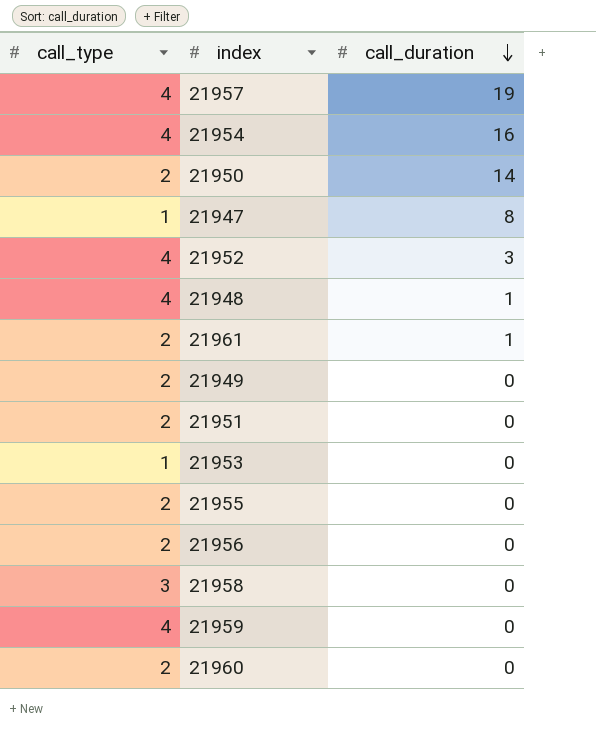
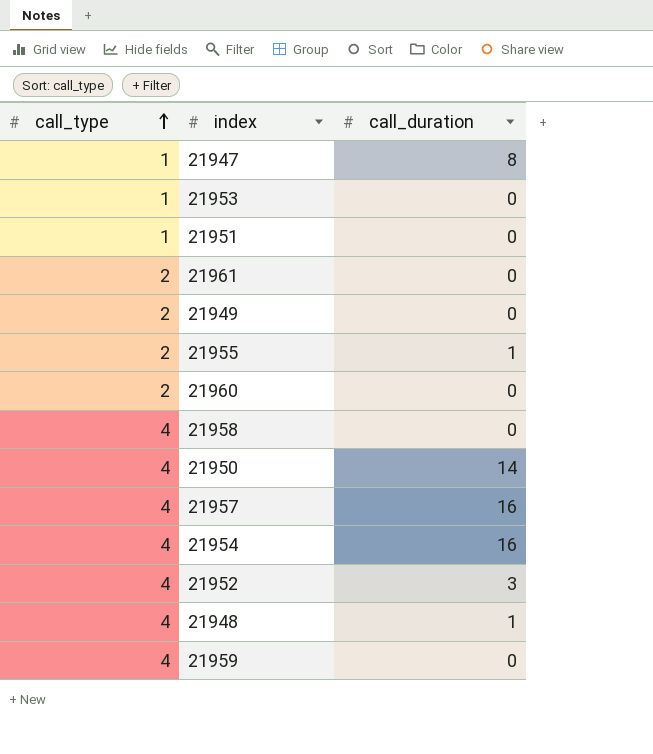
row order: call_duration descending -> call_type ascending
row 21956: 2 | 0 -> none
21951 | call_type: 2 -> 1
21961 | call_duration: 1 -> 0
21955 | call_duration: 0 -> 1
21958 | call_type: 3 -> 4
21950 | call_type: 2 -> 4
21957 | call_duration: 19 -> 16

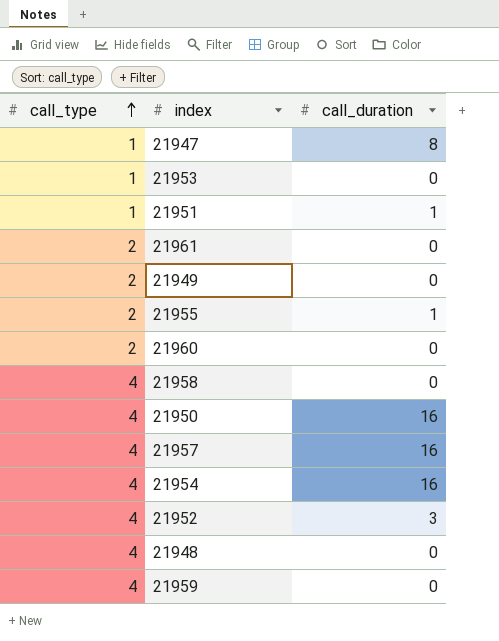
21951 | call_duration: 0 -> 1
21950 | call_duration: 14 -> 16
21948 | call_duration: 1 -> 0

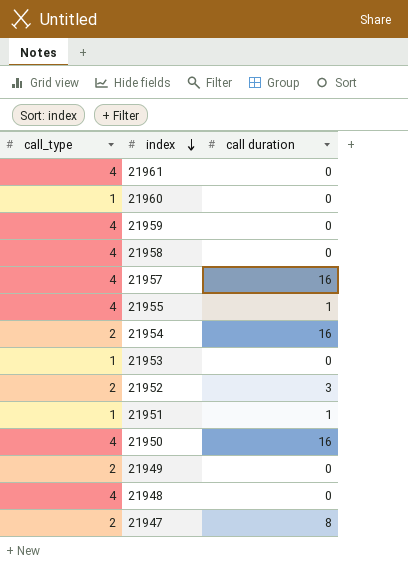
row order: call_type ascending -> index descending
column name: call_duration -> call duration
21961 | call_type: 2 -> 4
21960 | call_type: 2 -> 1
21955 | call_type: 2 -> 4
21954 | call_type: 4 -> 2
21952 | call_type: 4 -> 2
21947 | call_type: 1 -> 2

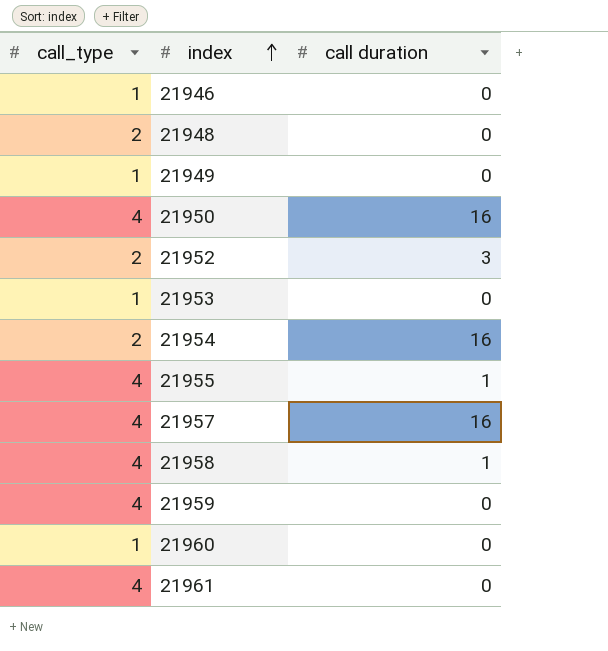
row order: index descending -> index ascending
row 21951: 1 | 1 -> none
row 21947: 2 | 8 -> none
row 21946: none -> 1 | 0
21948 | call_type: 4 -> 2
21949 | call_type: 2 -> 1
21958 | call duration: 0 -> 1

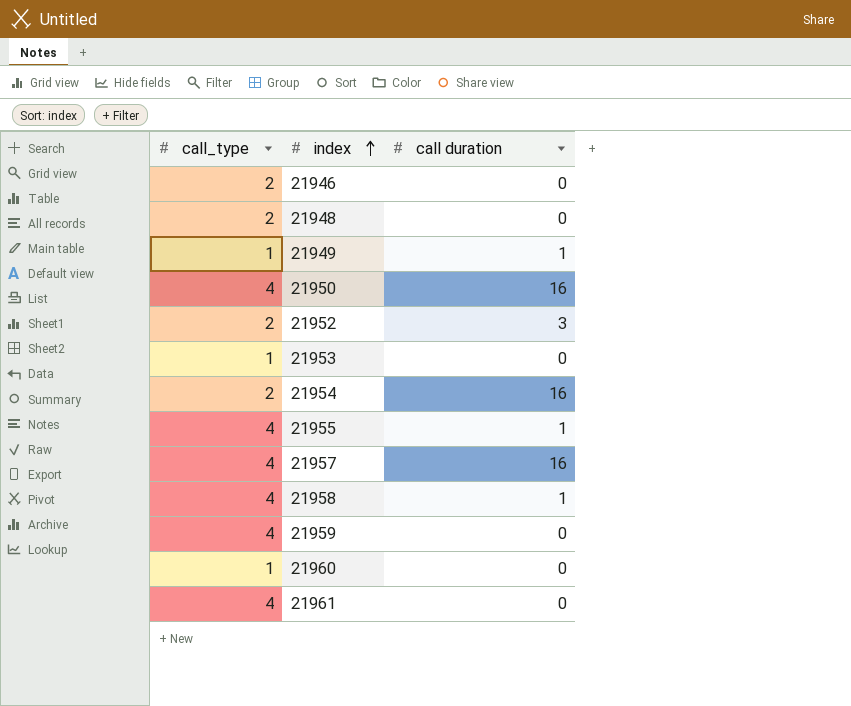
21946 | call_type: 1 -> 2
21949 | call duration: 0 -> 1

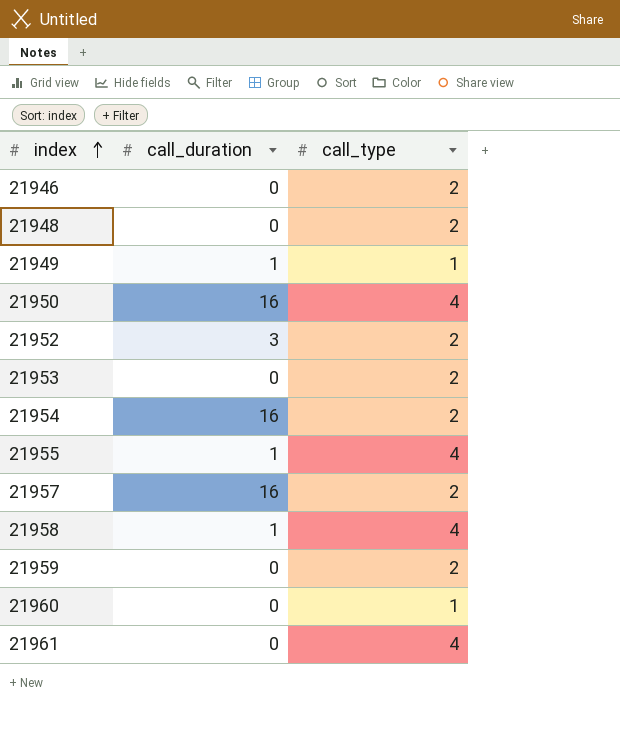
column name: call duration -> call_duration
column call_type | position: 1 -> 3
21953 | call_type: 1 -> 2
21957 | call_type: 4 -> 2
21959 | call_type: 4 -> 2

